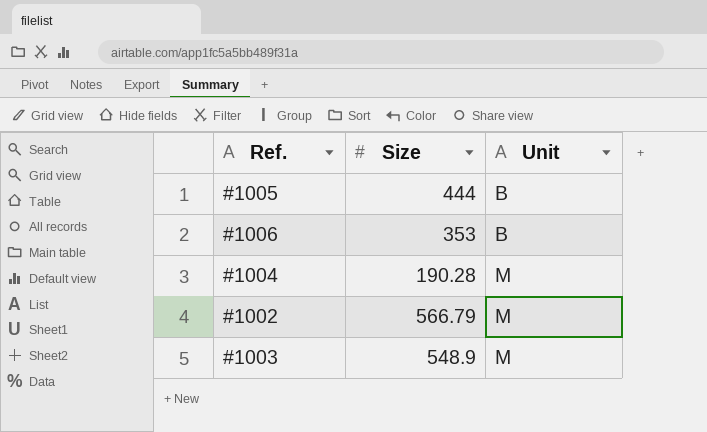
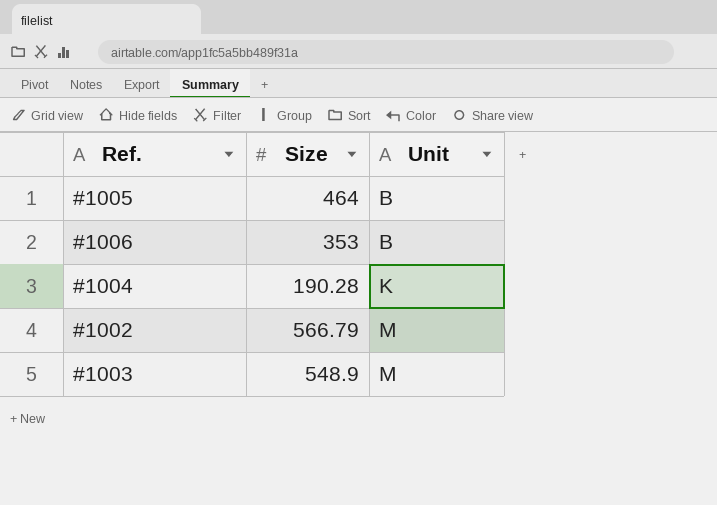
#1005 | Size: 444 -> 464
#1004 | Unit: M -> K

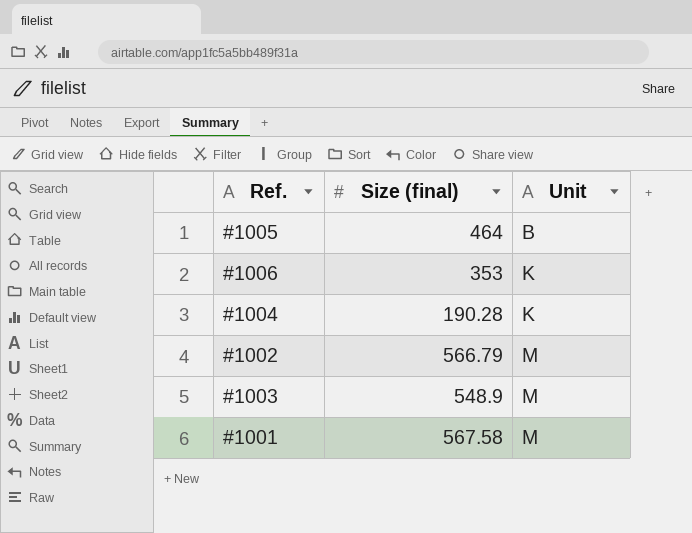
column name: Size -> Size (final)
#1006 | Unit: B -> K
row #1001: none -> 567.58 | M

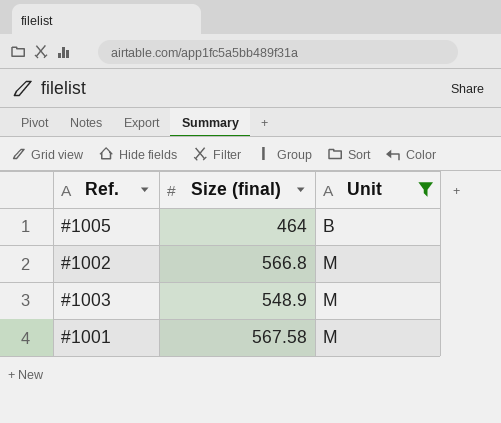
filter: none -> Unit != K
#1002 | Size (final): 566.79 -> 566.8

